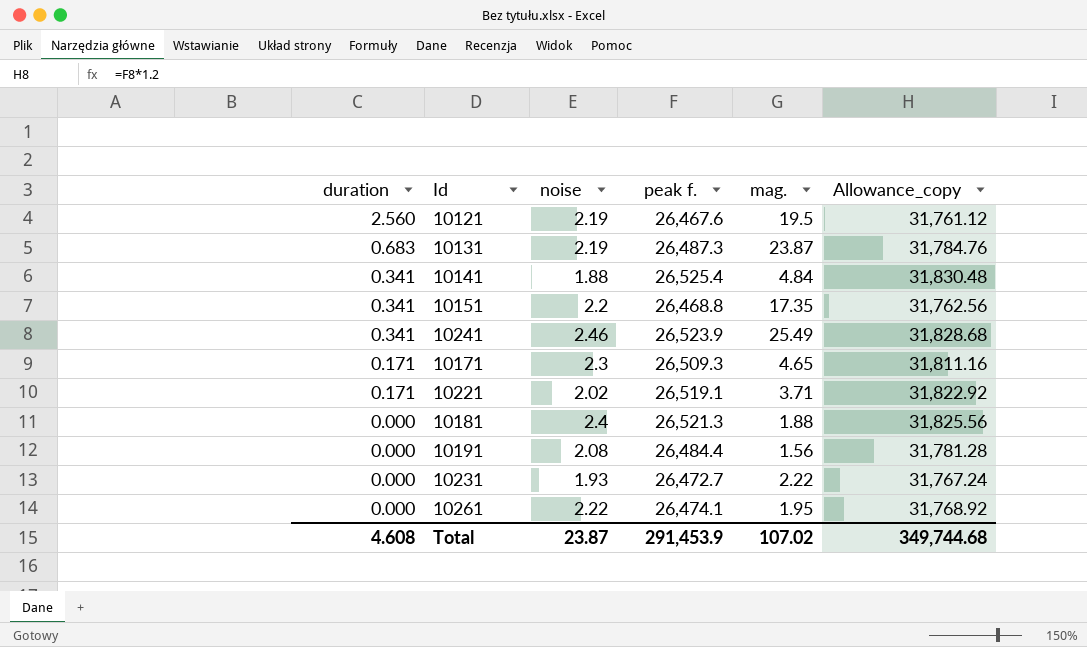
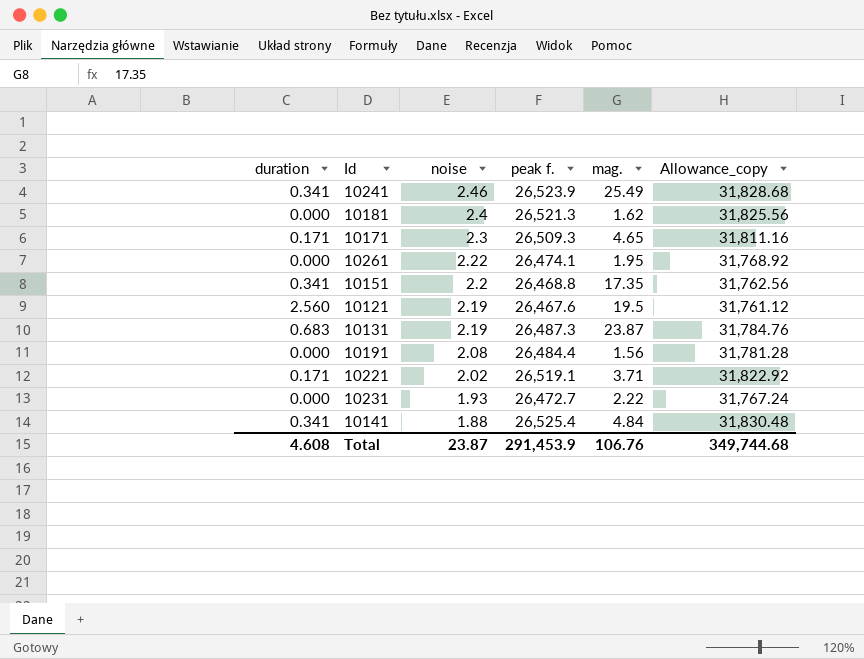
row order: duration descending -> noise descending
10181 | mag.: 1.88 -> 1.62
Total | mag.: 107.02 -> 106.76

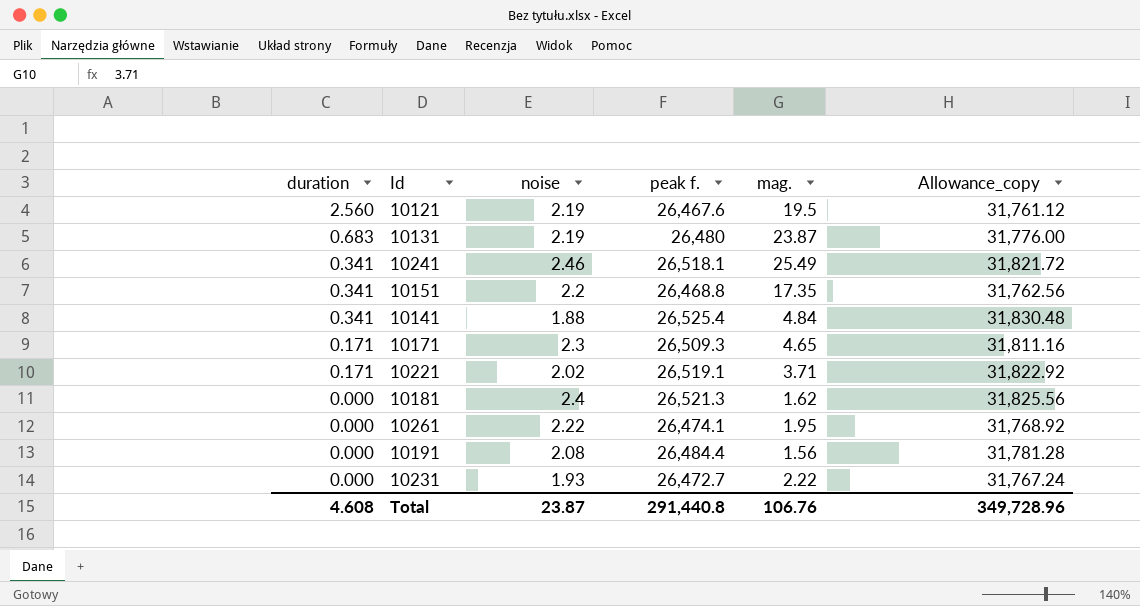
row order: noise descending -> duration descending
10131 | peak f.: 26,487.3 -> 26,480
10131 | Allowance_copy: 31,784.76 -> 31,776.00
10241 | peak f.: 26,523.9 -> 26,518.1
10241 | Allowance_copy: 31,828.68 -> 31,821.72
Total | peak f.: 291,453.9 -> 291,440.8
Total | Allowance_copy: 349,744.68 -> 349,728.96

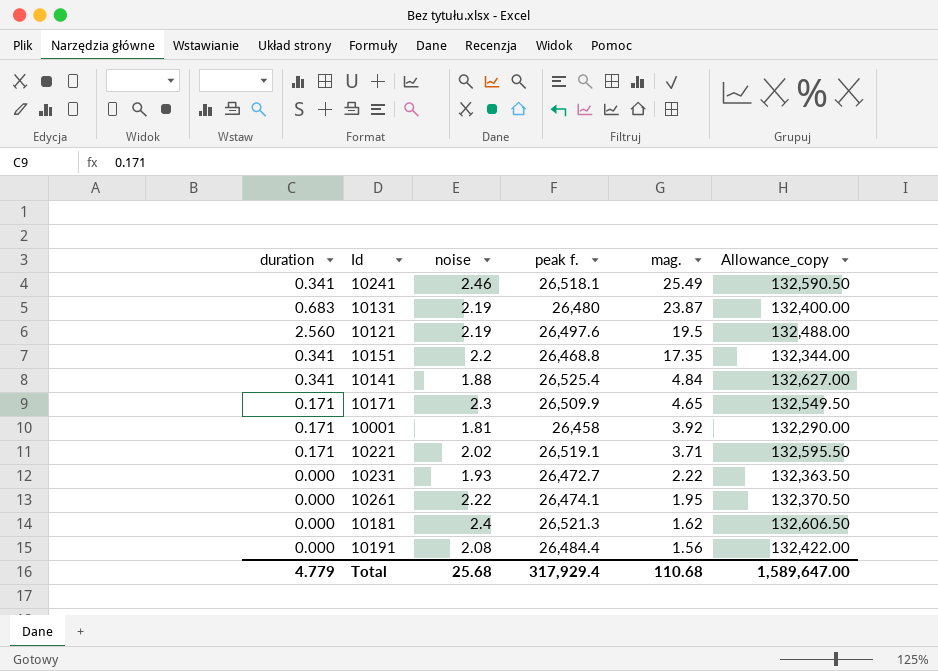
row order: duration descending -> mag. descending
column Allowance_copy | formula: [peak f.] * 1.2 -> [peak f.] * 5
10121 | peak f.: 26,467.6 -> 26,497.6
10171 | peak f.: 26,509.3 -> 26,509.9
row 10001: none -> 0.171 | 1.81 | 26,458 | 3.92 | 132,290.00
Total | duration: 4.608 -> 4.779
Total | noise: 23.87 -> 25.68
Total | peak f.: 291,440.8 -> 317,929.4
Total | mag.: 106.76 -> 110.68
Total | Allowance_copy: 349,728.96 -> 1,589,647.00

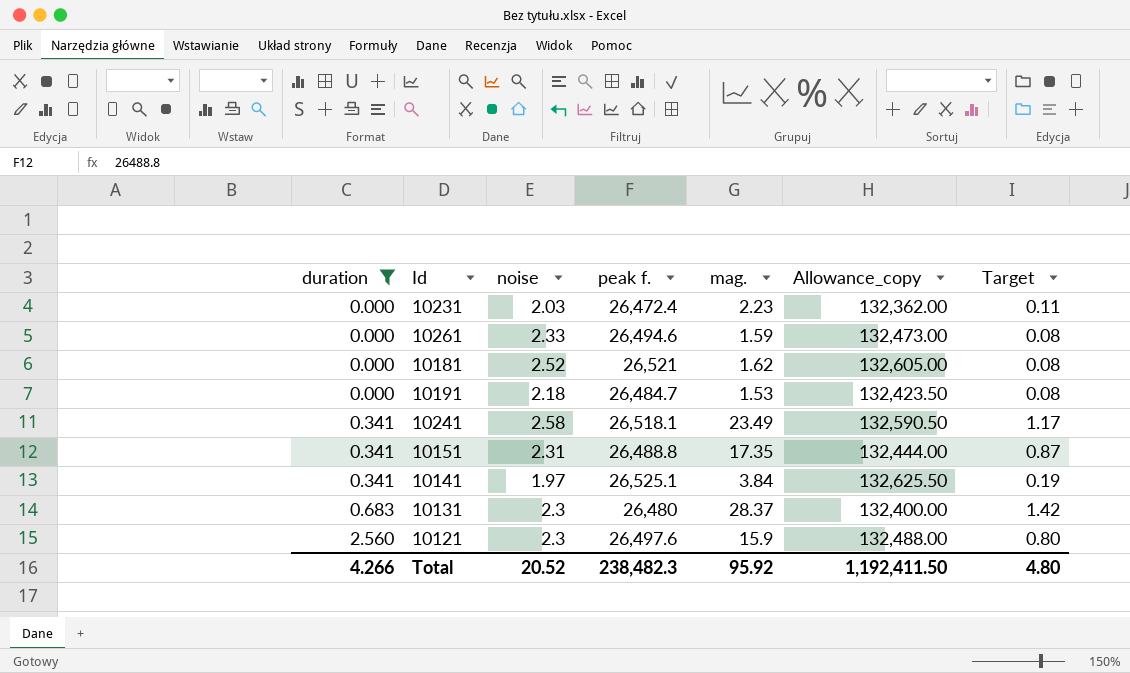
filter: none -> duration != 0.171
row order: mag. descending -> duration ascending
column Target | formula: none -> [mag.] * 0.05
10231 | noise: 1.93 -> 2.03
10231 | peak f.: 26,472.7 -> 26,472.4
10231 | mag.: 2.22 -> 2.23
10231 | Allowance_copy: 132,363.50 -> 132,362.00
10261 | noise: 2.22 -> 2.33
10261 | peak f.: 26,474.1 -> 26,494.6
10261 | mag.: 1.95 -> 1.59
10261 | Allowance_copy: 132,370.50 -> 132,473.00
10181 | noise: 2.4 -> 2.52
10181 | peak f.: 26,521.3 -> 26,521
10181 | Allowance_copy: 132,606.50 -> 132,605.00
10191 | noise: 2.08 -> 2.18
10191 | peak f.: 26,484.4 -> 26,484.7
10191 | mag.: 1.56 -> 1.53
10191 | Allowance_copy: 132,422.00 -> 132,423.50
10241 | noise: 2.46 -> 2.58
10241 | mag.: 25.49 -> 23.49
10151 | noise: 2.2 -> 2.31
10151 | peak f.: 26,468.8 -> 26,488.8
10151 | Allowance_copy: 132,344.00 -> 132,444.00
10141 | noise: 1.88 -> 1.97
10141 | peak f.: 26,525.4 -> 26,525.1
10141 | mag.: 4.84 -> 3.84
10141 | Allowance_copy: 132,627.00 -> 132,625.50
10131 | noise: 2.19 -> 2.3
10131 | mag.: 23.87 -> 28.37
10121 | noise: 2.19 -> 2.3
10121 | mag.: 19.5 -> 15.9
Total | duration: 4.779 -> 4.266
Total | noise: 25.68 -> 20.52
Total | peak f.: 317,929.4 -> 238,482.3
Total | mag.: 110.68 -> 95.92
Total | Allowance_copy: 1,589,647.00 -> 1,192,411.50

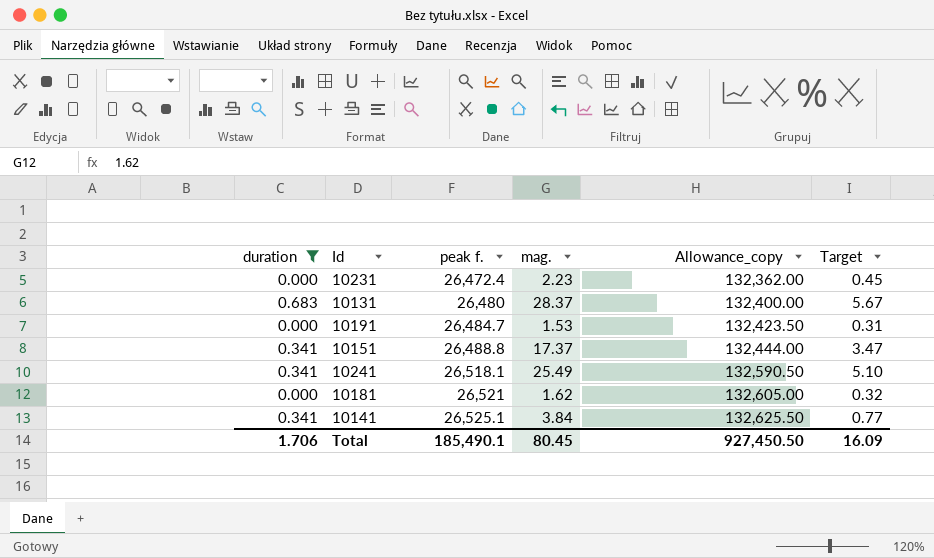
row order: duration ascending -> peak f. ascending
column noise | position: 3 -> none
column Target | formula: [mag.] * 0.05 -> [mag.] * 0.2
row 10261: 0.000 | 2.33 | 26,494.6 | 1.59 | 132,473.00 | 0.08 -> none
row 10121: 2.560 | 2.3 | 26,497.6 | 15.9 | 132,488.00 | 0.80 -> none
10151 | mag.: 17.35 -> 17.37
10241 | mag.: 23.49 -> 25.49
Total | duration: 4.266 -> 1.706
Total | peak f.: 238,482.3 -> 185,490.1
Total | mag.: 95.92 -> 80.45
Total | Allowance_copy: 1,192,411.50 -> 927,450.50
Total | Target: 4.80 -> 16.09

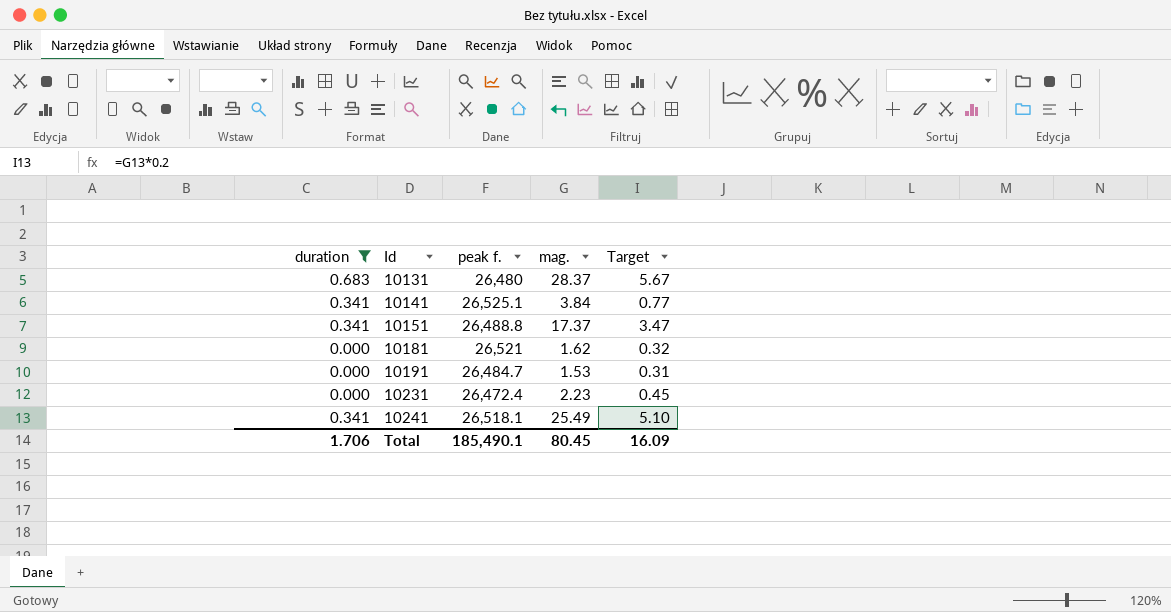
row order: peak f. ascending -> Id ascending
column Allowance_copy | formula: [peak f.] * 5 -> none

